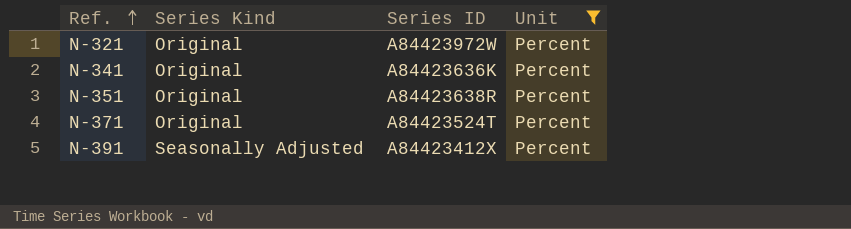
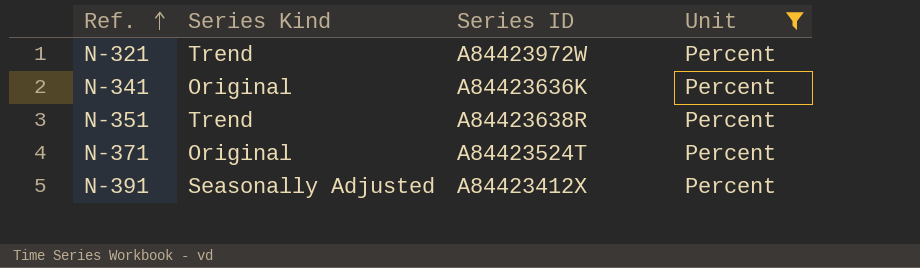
N-321 | Series Kind: Original -> Trend
N-351 | Series Kind: Original -> Trend

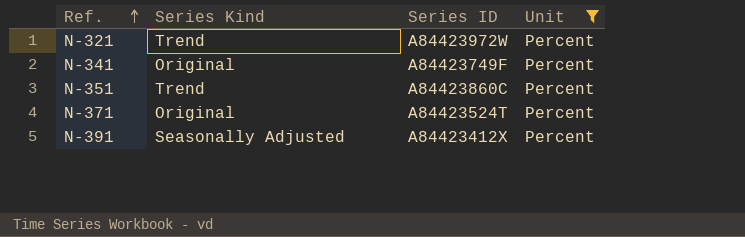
N-341 | Series ID: A84423636K -> A84423749F
N-351 | Series ID: A84423638R -> A84423860C

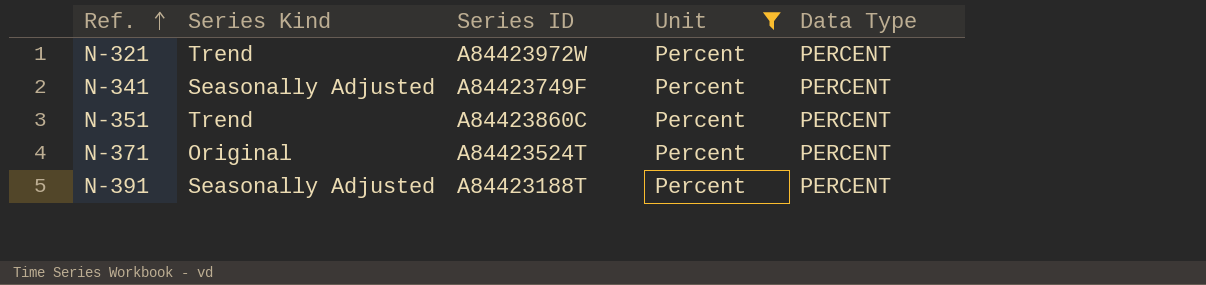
column Data Type | position: none -> 5
N-341 | Series Kind: Original -> Seasonally Adjusted
N-391 | Series ID: A84423412X -> A84423188T

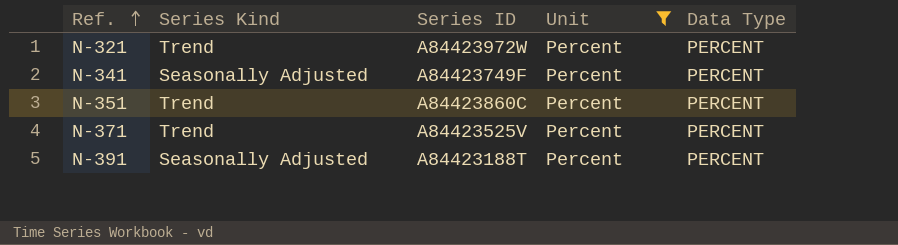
N-371 | Series Kind: Original -> Trend
N-371 | Series ID: A84423524T -> A84423525V

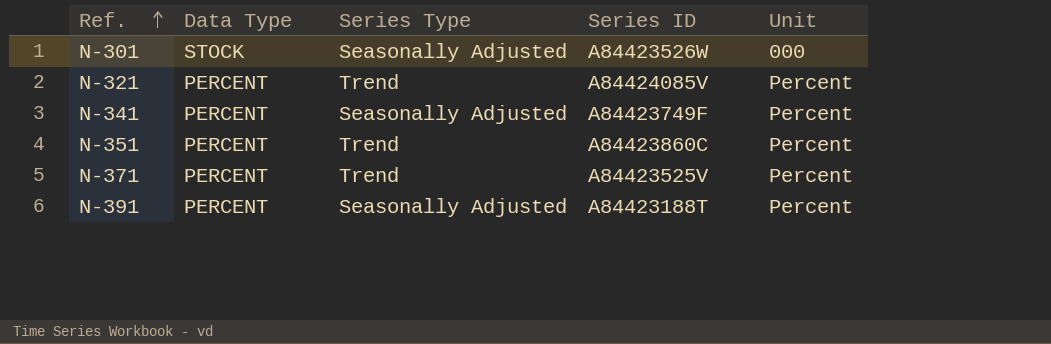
filter: Unit = Percent -> none
column Data Type | position: 5 -> 2
column name: Series Kind -> Series Type
N-321 | Series ID: A84423972W -> A84424085V

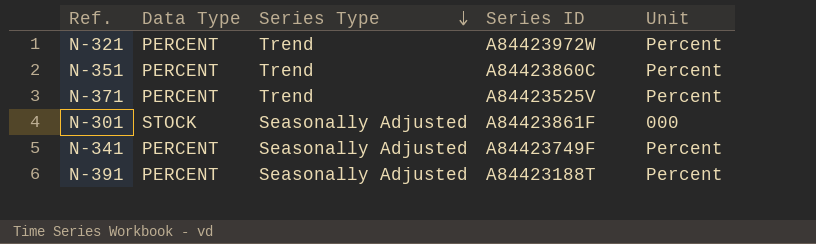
row order: Ref. ascending -> Series Type descending
N-321 | Series ID: A84424085V -> A84423972W
N-301 | Series ID: A84423526W -> A84423861F

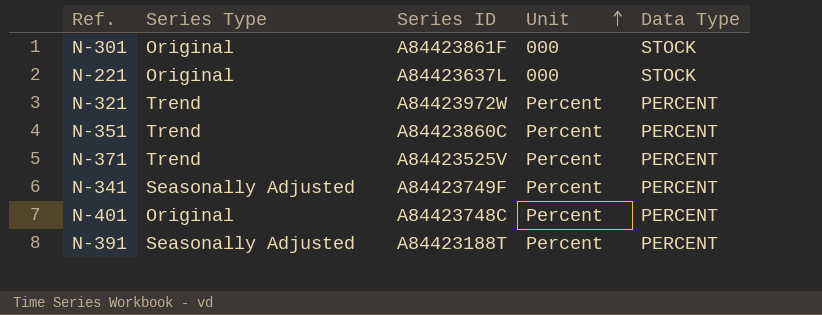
row order: Series Type descending -> Unit ascending
column Data Type | position: 2 -> 5
N-301 | Series Type: Seasonally Adjusted -> Original
row N-221: none -> Original | A84423637L | 000 | STOCK
row N-401: none -> Original | A84423748C | Percent | PERCENT

